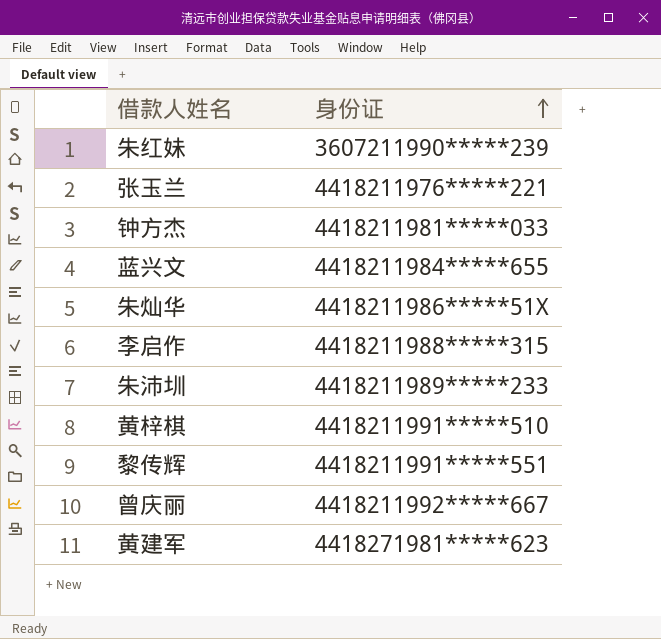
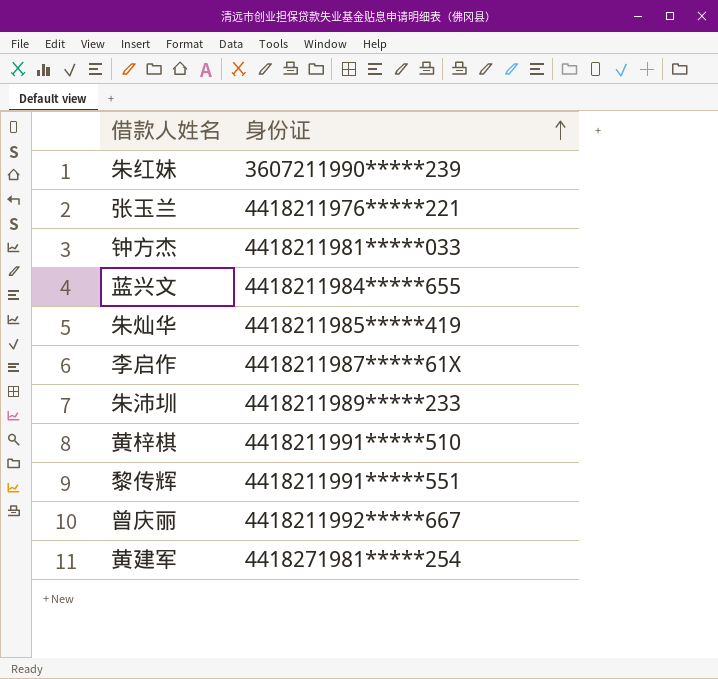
朱灿华 | 身份证: 4418211986*****51X -> 4418211985*****419
李启作 | 身份证: 4418211988*****315 -> 4418211987*****61X
黄建军 | 身份证: 4418271981*****623 -> 4418271981*****254

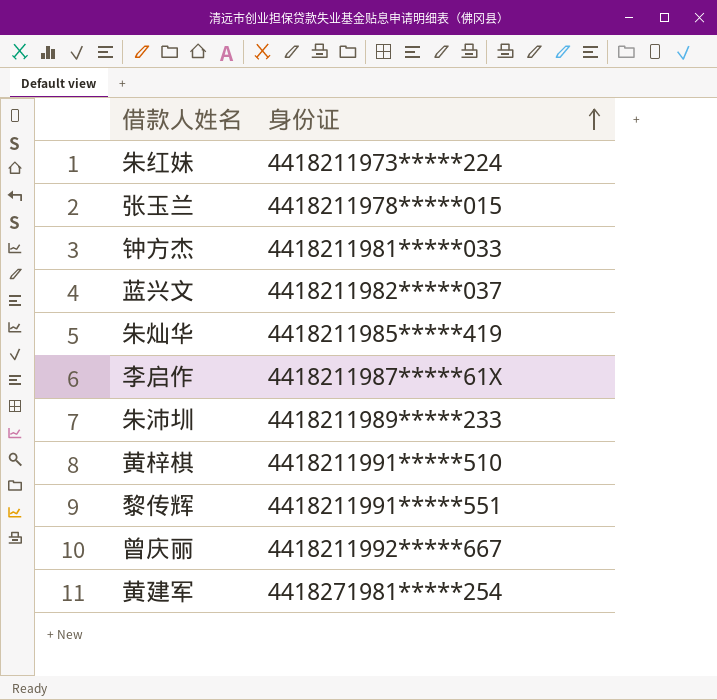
朱红妹 | 身份证: 3607211990*****239 -> 4418211973*****224
张玉兰 | 身份证: 4418211976*****221 -> 4418211978*****015
蓝兴文 | 身份证: 4418211984*****655 -> 4418211982*****037

